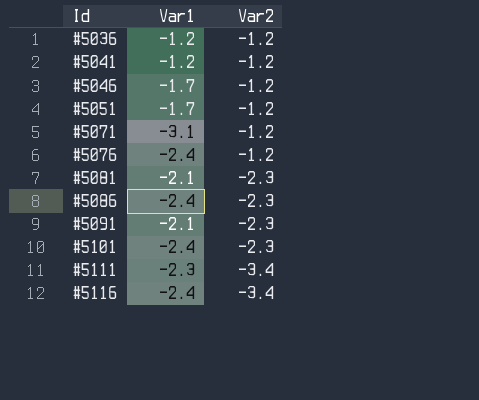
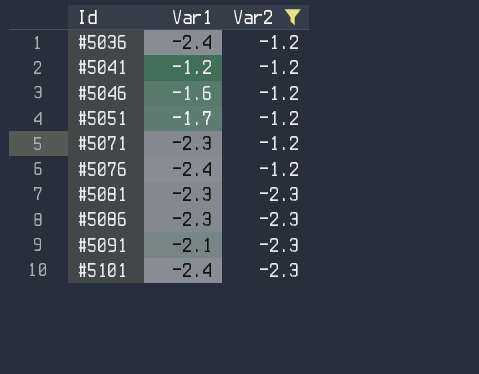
filter: none -> Var2 != -3.4
#5036 | Var1: -1.2 -> -2.4
#5046 | Var1: -1.7 -> -1.6
#5071 | Var1: -3.1 -> -2.3
#5081 | Var1: -2.1 -> -2.3
#5086 | Var1: -2.4 -> -2.3

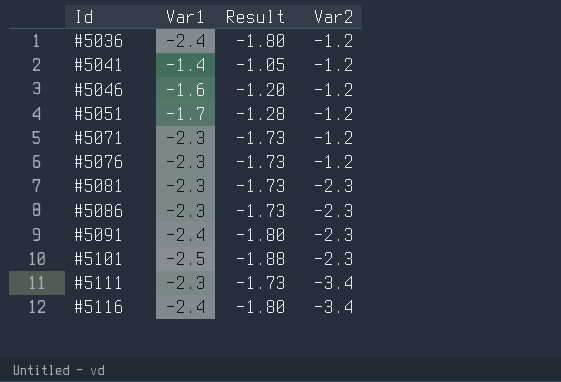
filter: Var2 != -3.4 -> none
column Result | formula: none -> [Var1] * 0.75
#5041 | Var1: -1.2 -> -1.4
#5076 | Var1: -2.4 -> -2.3
#5091 | Var1: -2.1 -> -2.4
#5101 | Var1: -2.4 -> -2.5

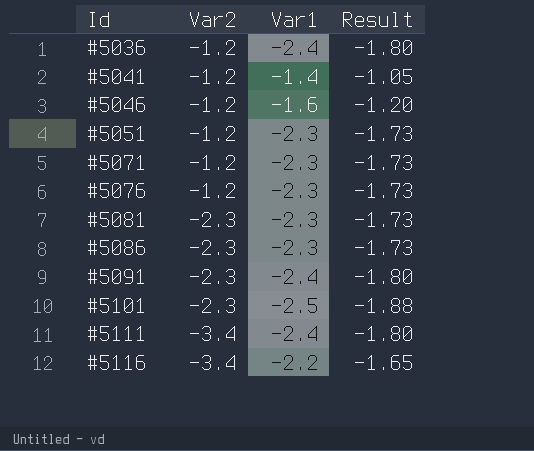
column Var2 | position: 4 -> 2
#5051 | Var1: -1.7 -> -2.3
#5051 | Result: -1.28 -> -1.73
#5111 | Var1: -2.3 -> -2.4
#5111 | Result: -1.73 -> -1.80
#5116 | Var1: -2.4 -> -2.2
#5116 | Result: -1.80 -> -1.65

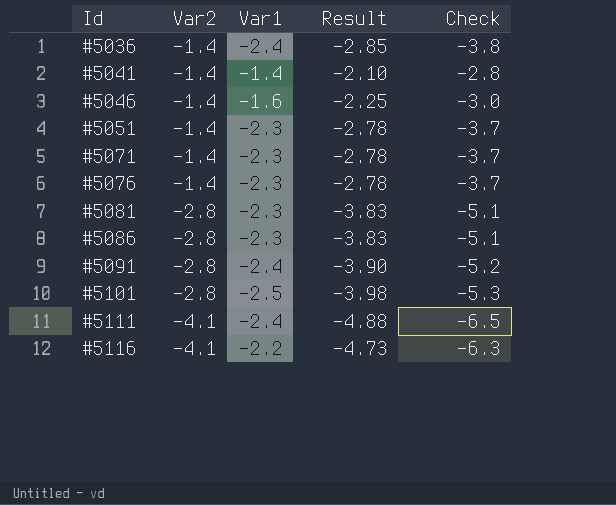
column Result | formula: [Var1] * 0.75 -> [Check] * 0.75
column Check | formula: none -> [Var2] + [Var1]
#5036 | Var2: -1.2 -> -1.4
#5041 | Var2: -1.2 -> -1.4
#5046 | Var2: -1.2 -> -1.4
#5051 | Var2: -1.2 -> -1.4
#5071 | Var2: -1.2 -> -1.4
#5076 | Var2: -1.2 -> -1.4
#5081 | Var2: -2.3 -> -2.8
#5086 | Var2: -2.3 -> -2.8
#5091 | Var2: -2.3 -> -2.8
#5101 | Var2: -2.3 -> -2.8
#5111 | Var2: -3.4 -> -4.1
#5116 | Var2: -3.4 -> -4.1

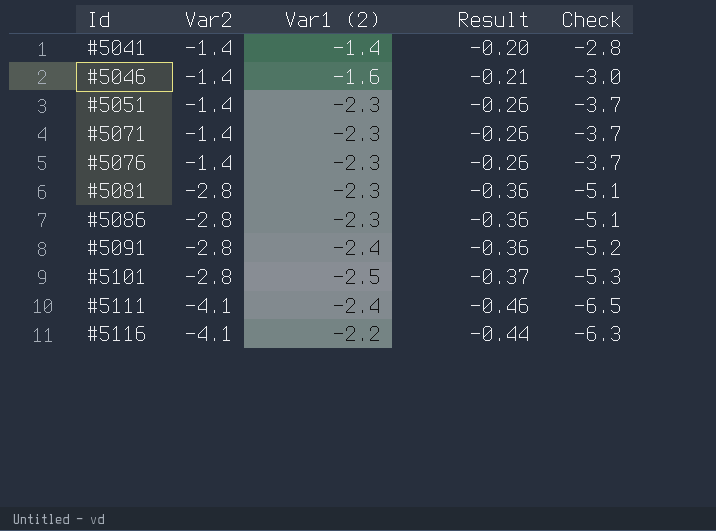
column name: Var1 -> Var1 (2)
column Result | formula: [Check] * 0.75 -> [Check] * 0.07
row #5036: -1.4 | -2.4 | -2.85 | -3.8 -> none

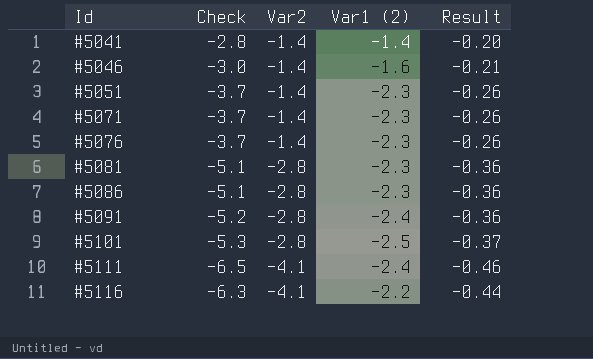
column Check | position: 5 -> 2

